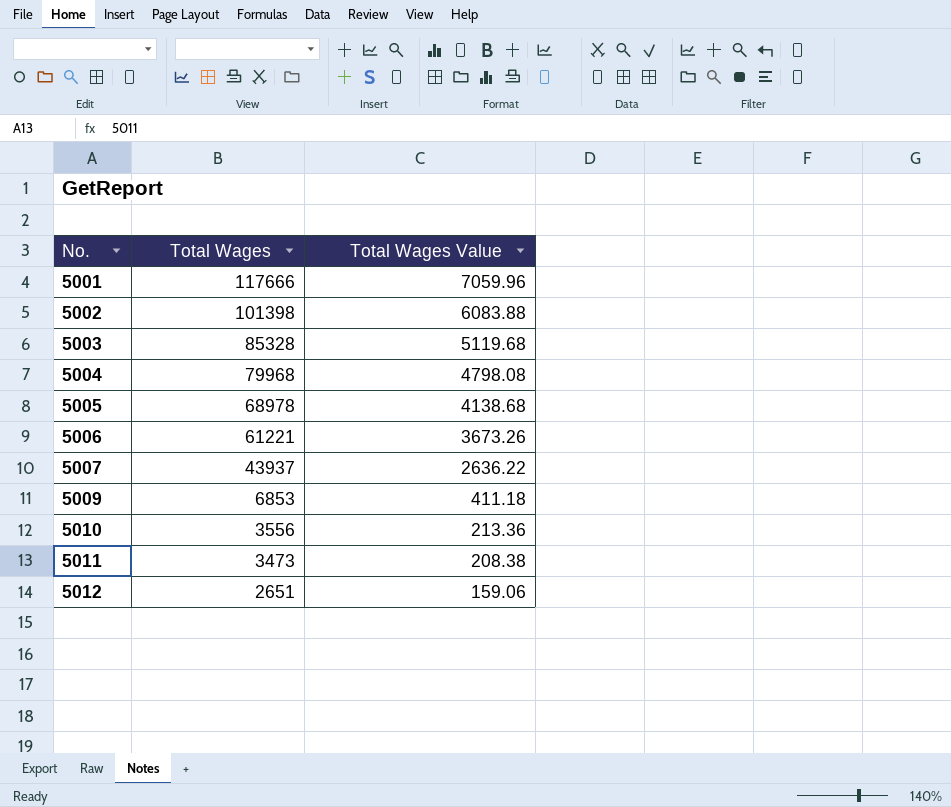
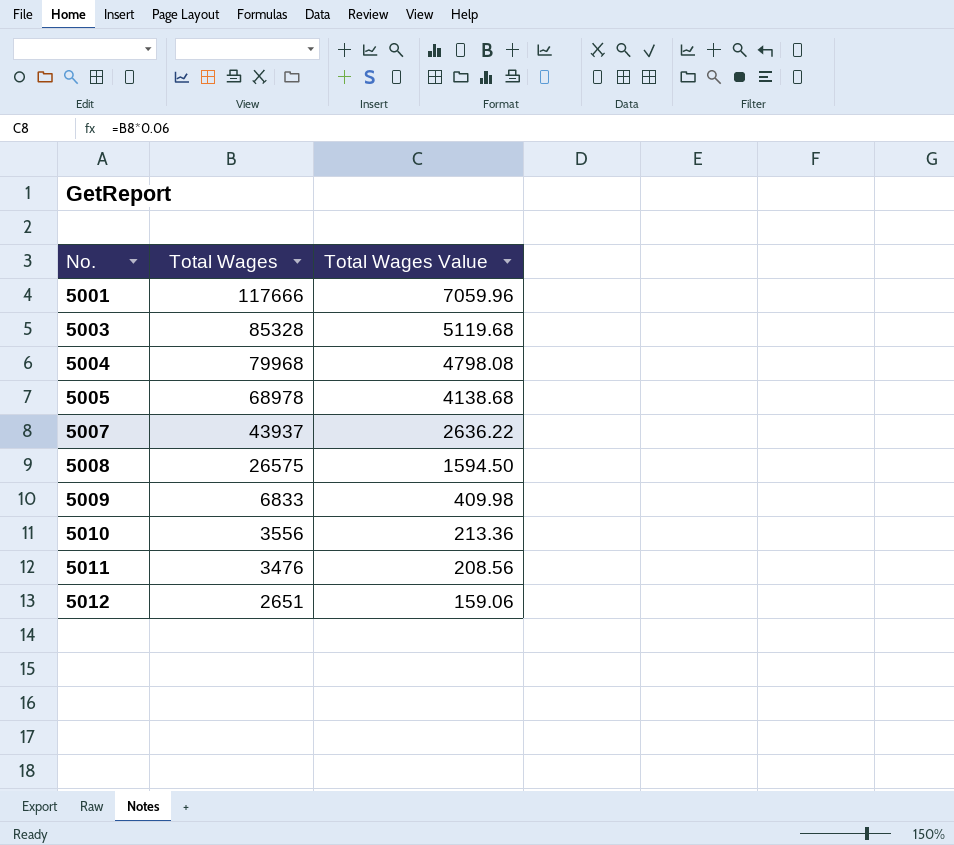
row 5002: 101398 | 6083.88 -> none
row 5006: 61221 | 3673.26 -> none
row 5008: none -> 26575 | 1594.50
5009 | Total Wages: 6853 -> 6833
5009 | Total Wages Value: 411.18 -> 409.98
5011 | Total Wages: 3473 -> 3476
5011 | Total Wages Value: 208.38 -> 208.56

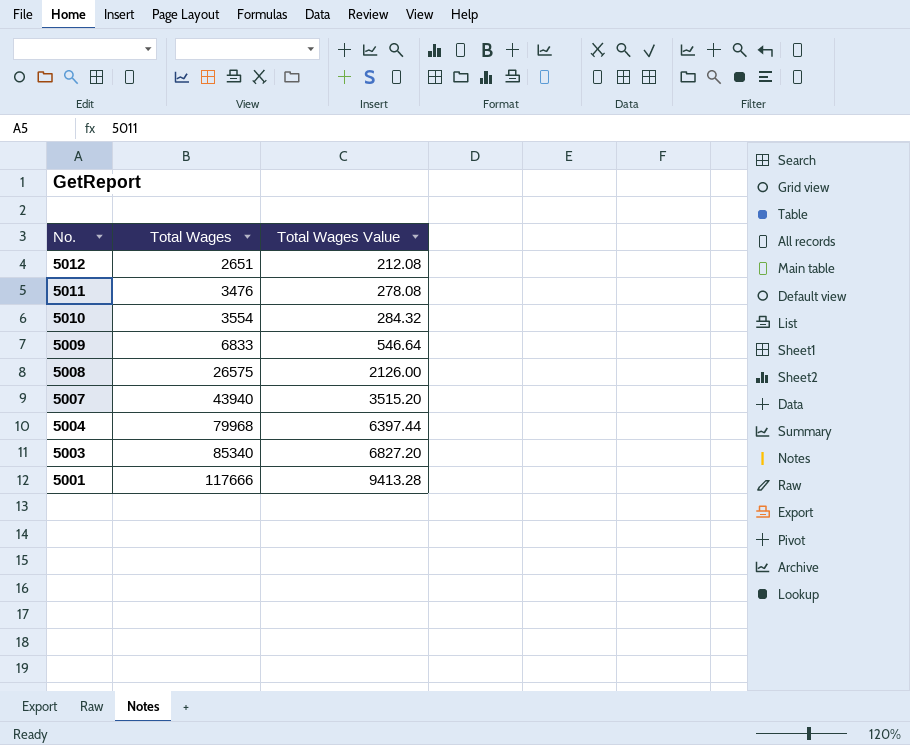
row order: No. ascending -> No. descending
column Total Wages Value | formula: [Total Wages] * 0.06 -> [Total Wages] * 0.08
row 5005: 68978 | 4138.68 -> none
5010 | Total Wages: 3556 -> 3554
5007 | Total Wages: 43937 -> 43940
5003 | Total Wages: 85328 -> 85340

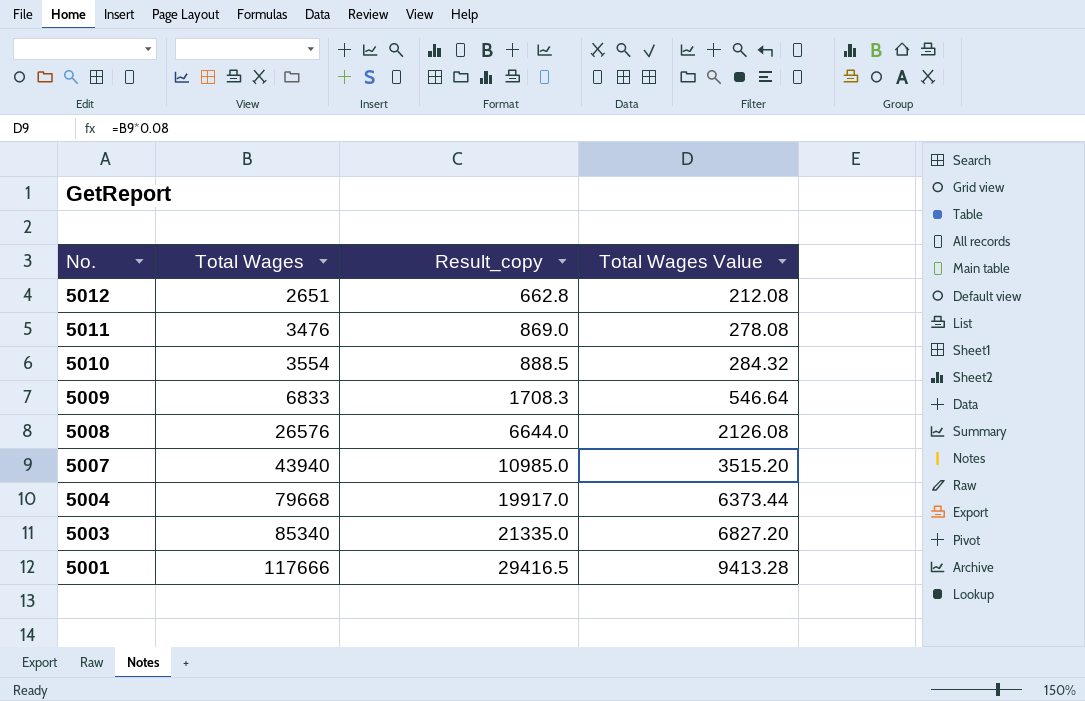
column Result_copy | formula: none -> [Total Wages] * 0.25
5008 | Total Wages: 26575 -> 26576
5008 | Total Wages Value: 2126.00 -> 2126.08
5004 | Total Wages: 79968 -> 79668
5004 | Total Wages Value: 6397.44 -> 6373.44

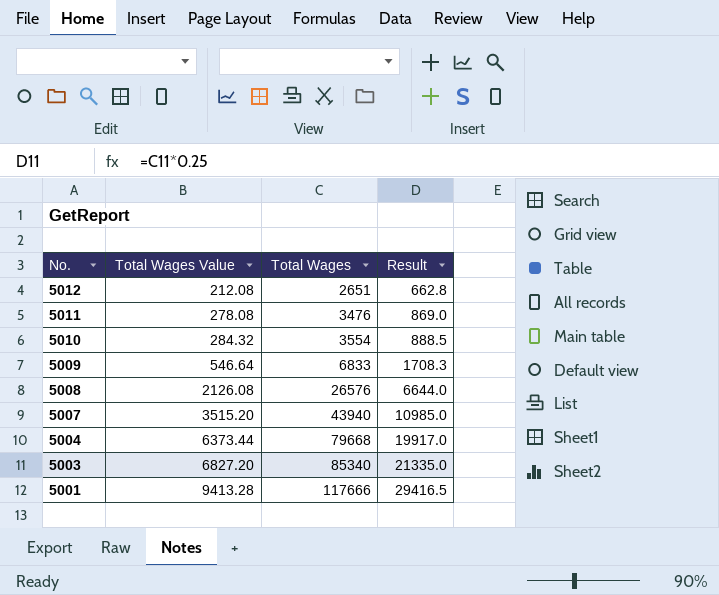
column Total Wages Value | position: 4 -> 2
column name: Result_copy -> Result

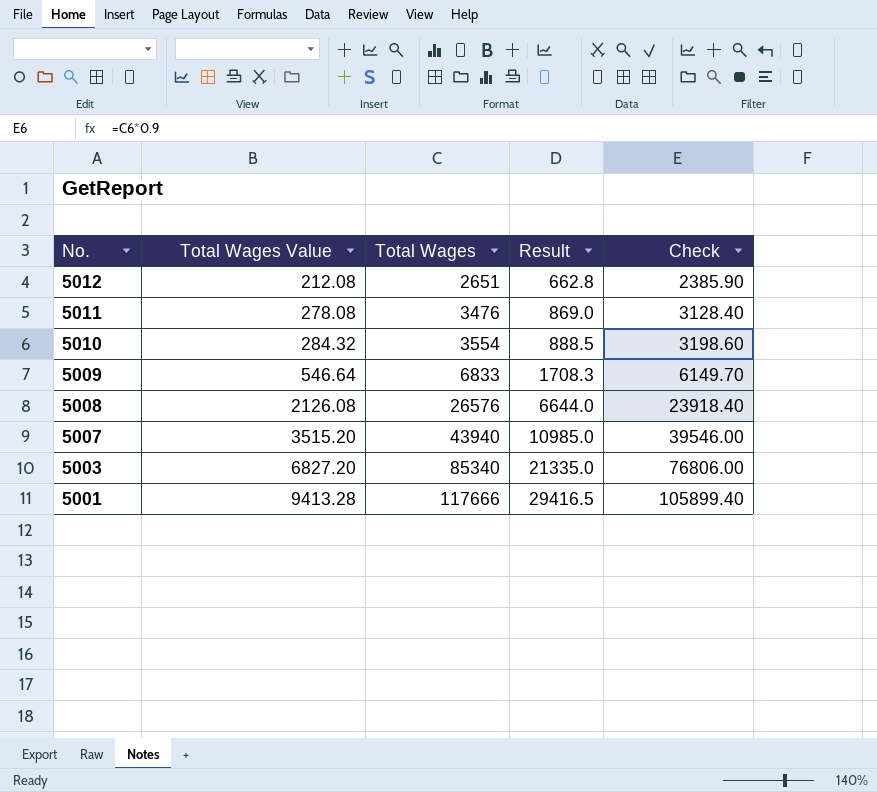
column Check | formula: none -> [Total Wages] * 0.9
row 5004: 6373.44 | 79668 | 19917.0 -> none

